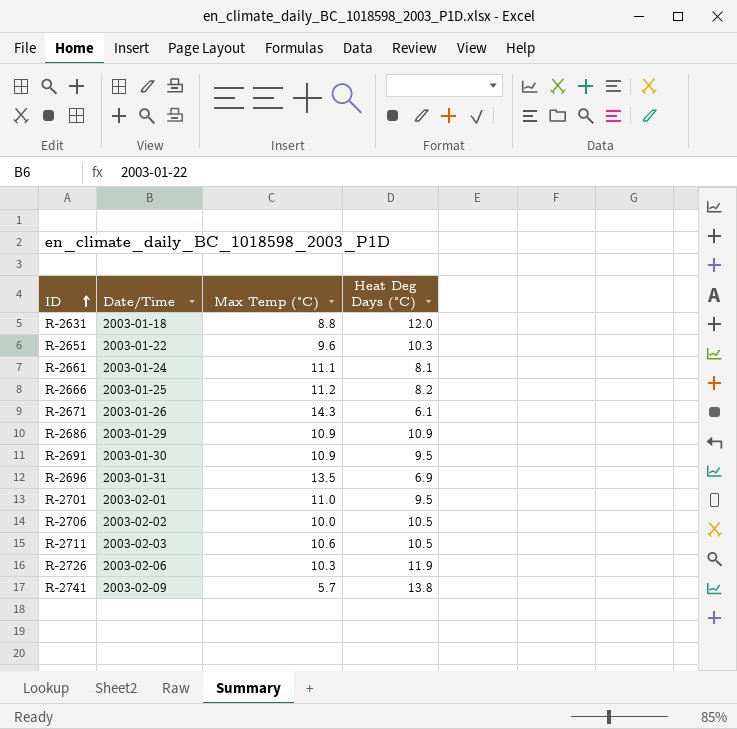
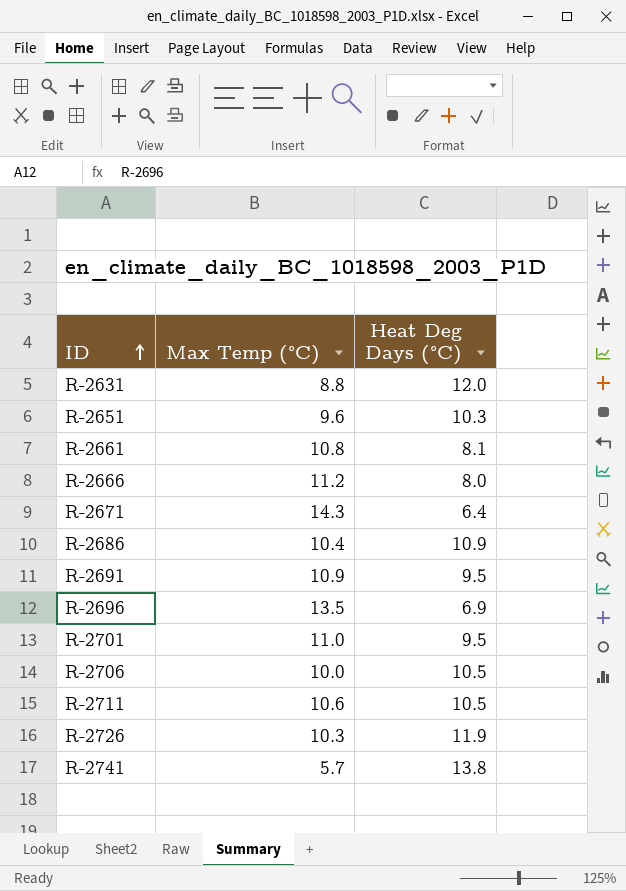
column Date/Time | position: 2 -> none
R-2661 | Max Temp (°C): 11.1 -> 10.8
R-2666 | Heat Deg Days (°C): 8.2 -> 8.0
R-2671 | Heat Deg Days (°C): 6.1 -> 6.4
R-2686 | Max Temp (°C): 10.9 -> 10.4

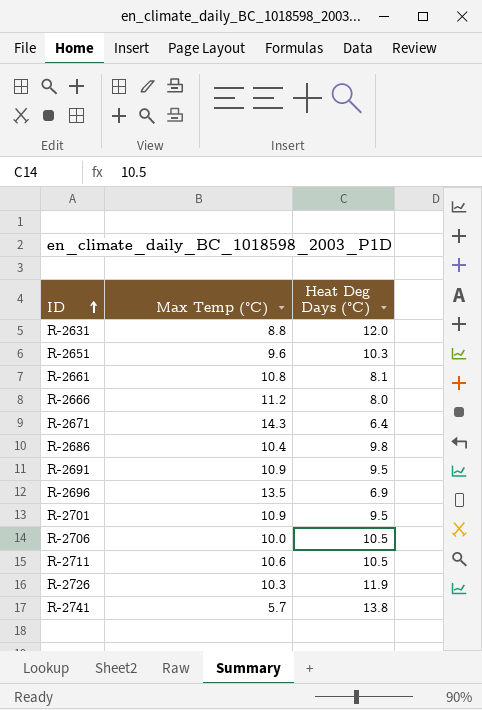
R-2686 | Heat Deg Days (°C): 10.9 -> 9.8
R-2701 | Max Temp (°C): 11.0 -> 10.9

